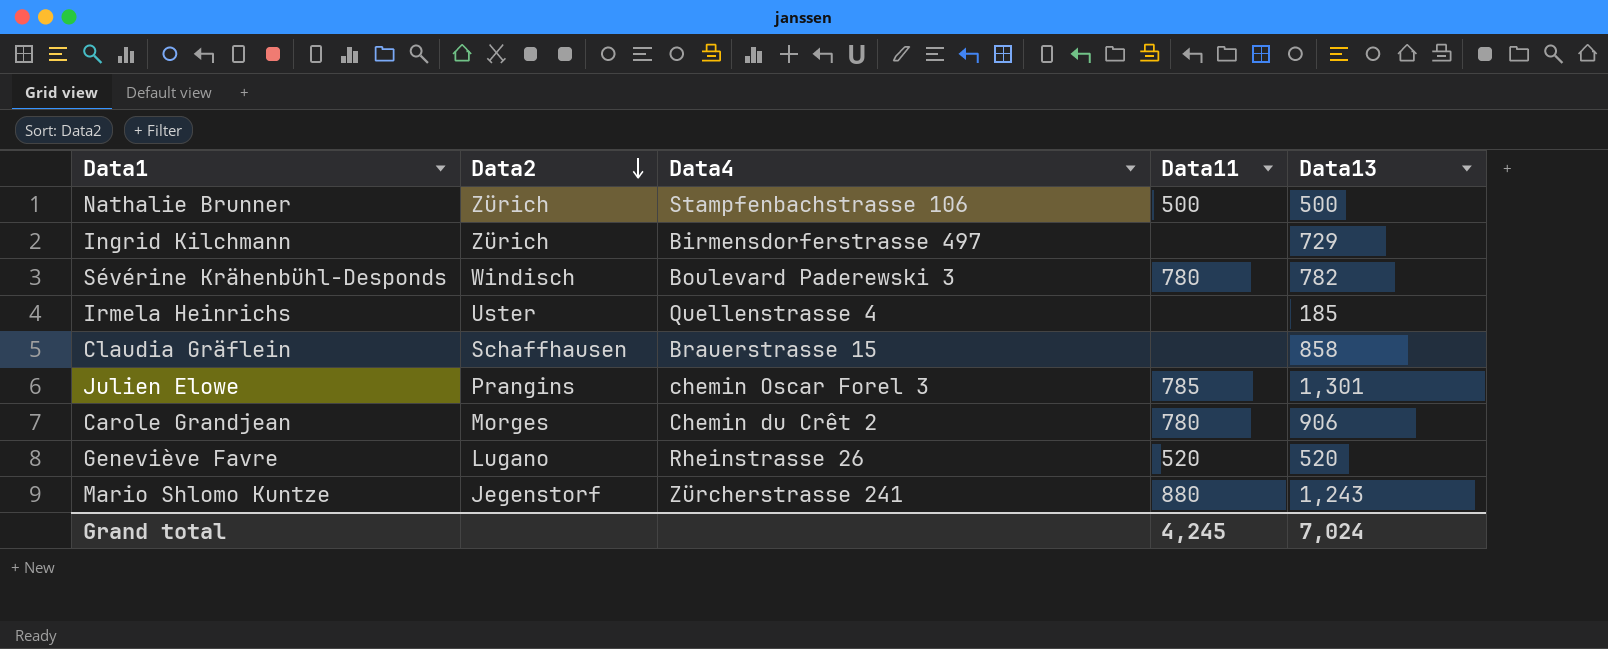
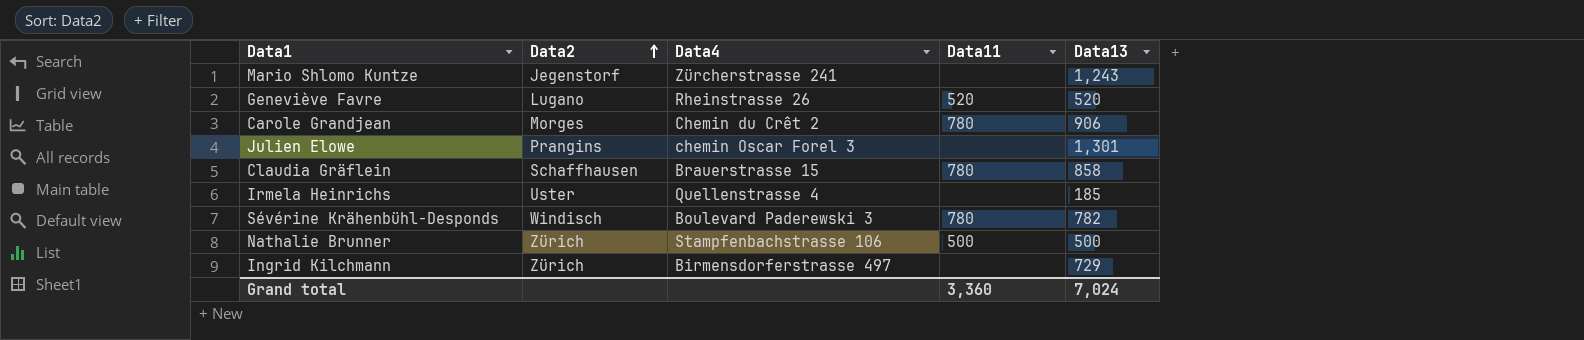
row order: Data2 descending -> Data2 ascending
Mario Shlomo Kuntze | Data11: 880 -> none
Julien Elowe | Data11: 785 -> none
Claudia Gräflein | Data11: none -> 780
Grand total | Data11: 4,245 -> 3,360

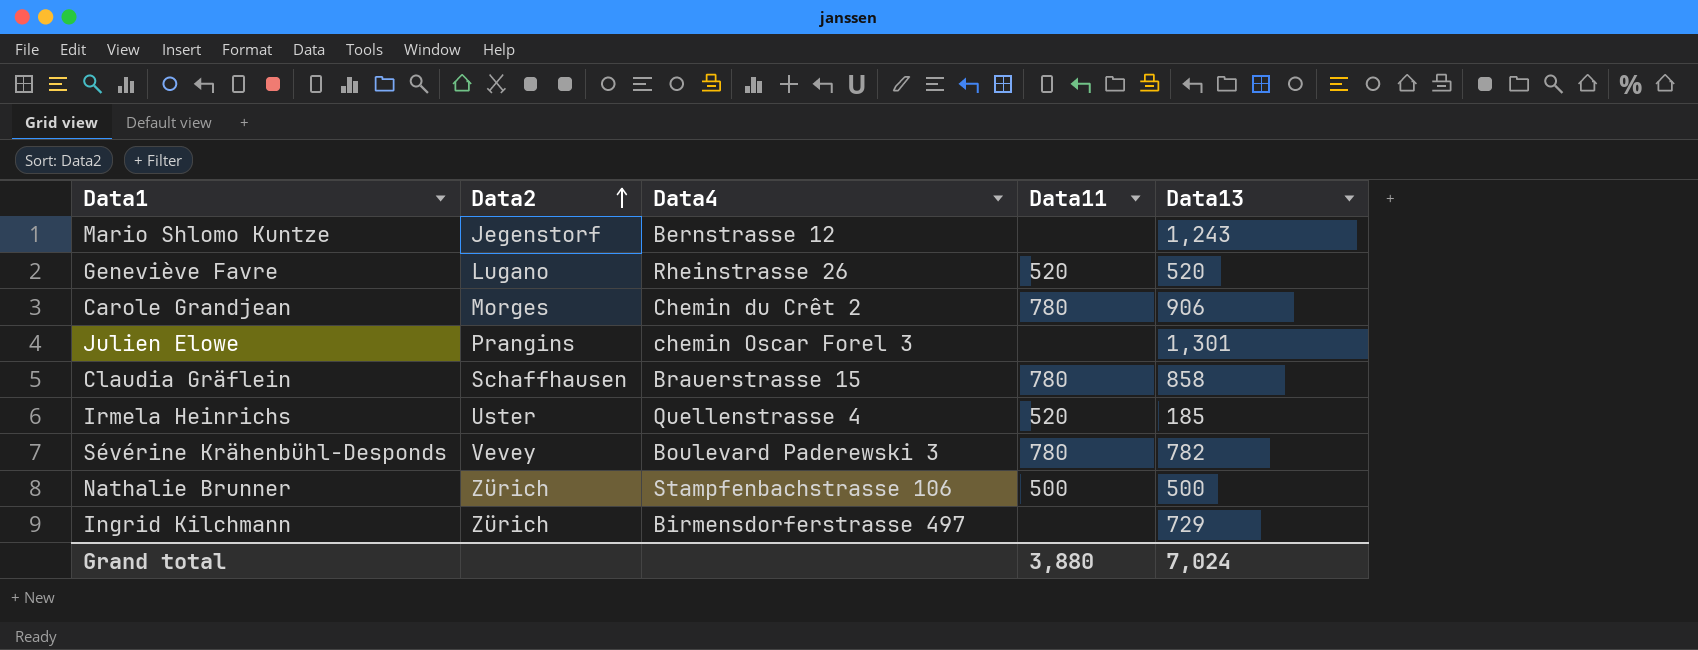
Mario Shlomo Kuntze | Data4: Zürcherstrasse 241 -> Bernstrasse 12
Irmela Heinrichs | Data11: none -> 520
Sévérine Krähenbühl-Desponds | Data2: Windisch -> Vevey
Grand total | Data11: 3,360 -> 3,880

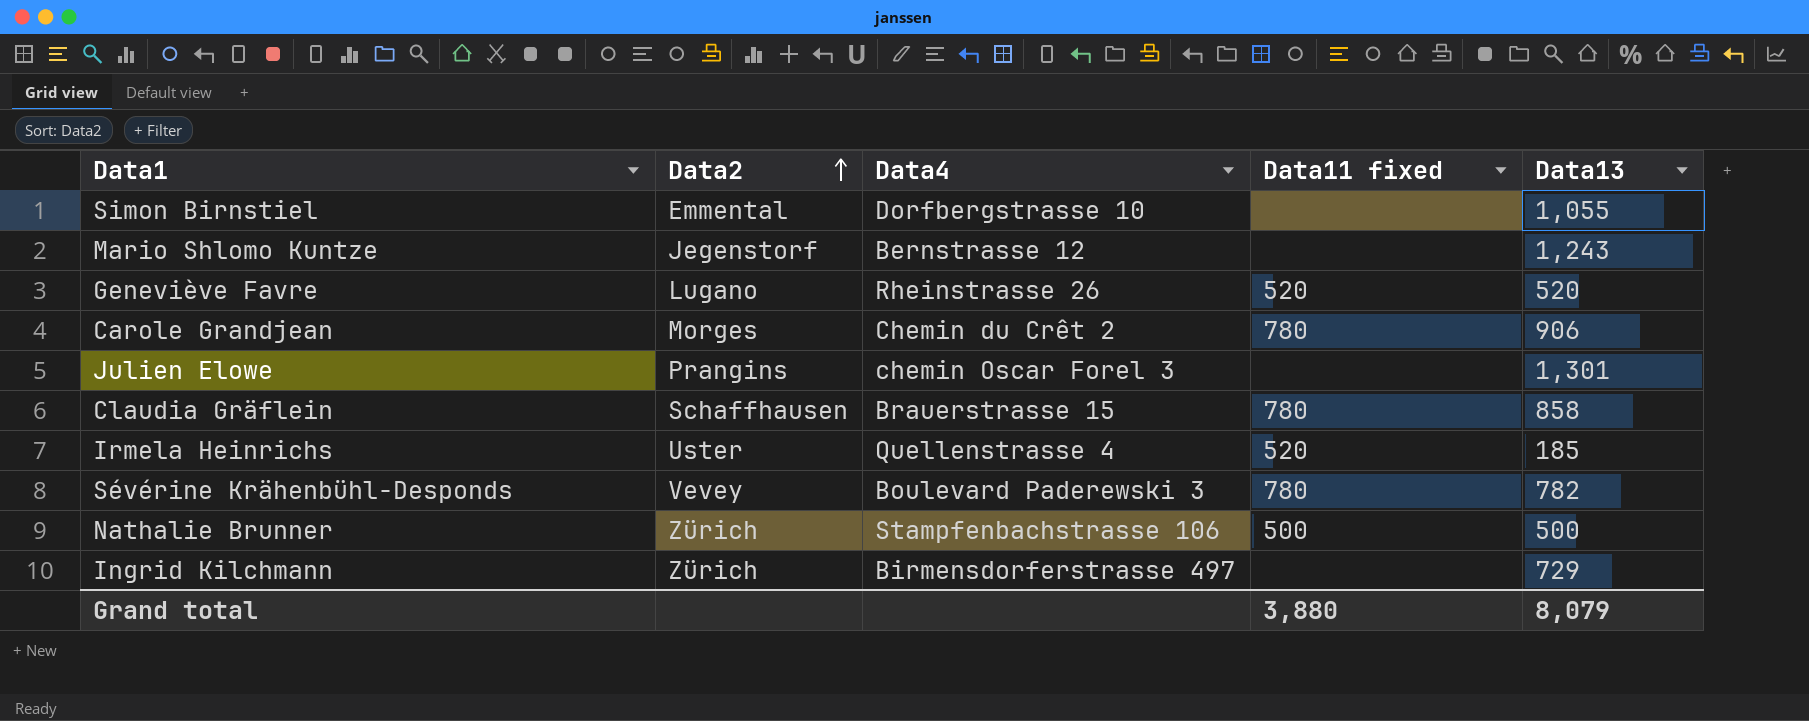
column name: Data11 -> Data11 fixed
row Simon Birnstiel: none -> Emmental | Dorfbergstrasse 10 | none | 1,055
Grand total | Data13: 7,024 -> 8,079

